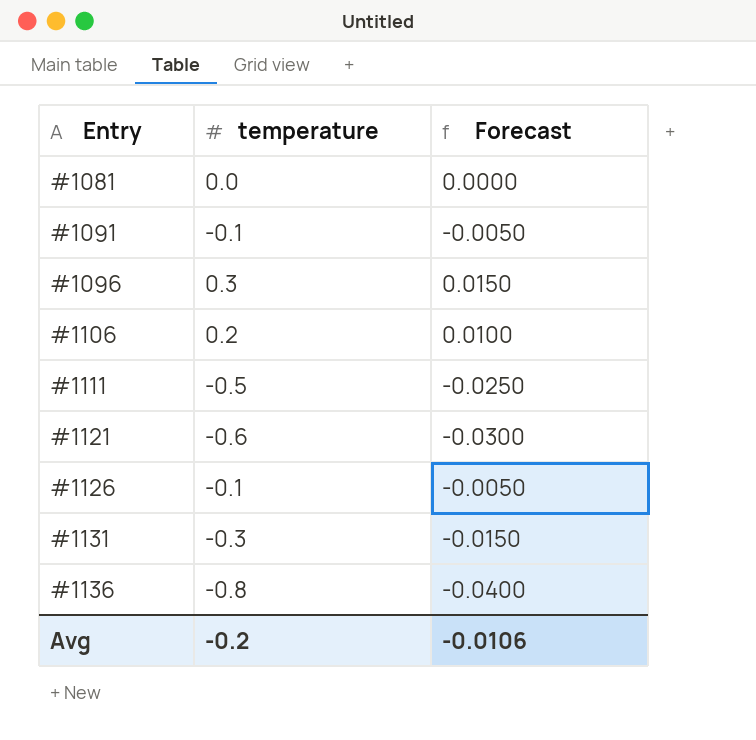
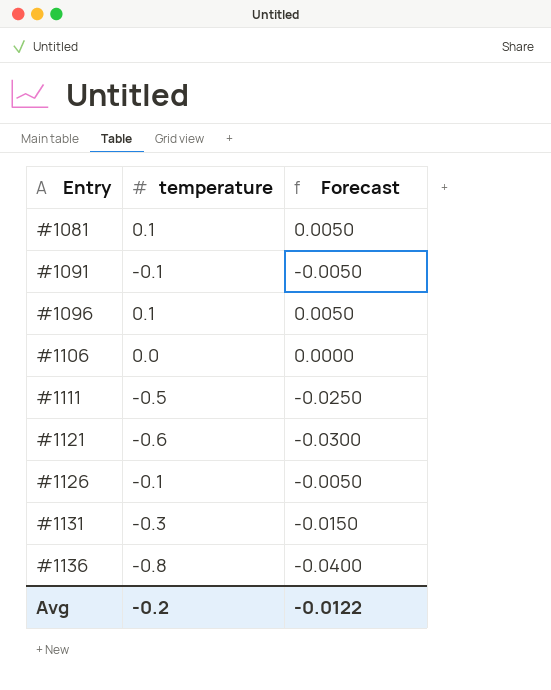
#1081 | temperature: 0.0 -> 0.1
#1081 | Forecast: 0.0000 -> 0.0050
#1096 | temperature: 0.3 -> 0.1
#1096 | Forecast: 0.0150 -> 0.0050
#1106 | temperature: 0.2 -> 0.0
#1106 | Forecast: 0.0100 -> 0.0000
Avg | Forecast: -0.0106 -> -0.0122

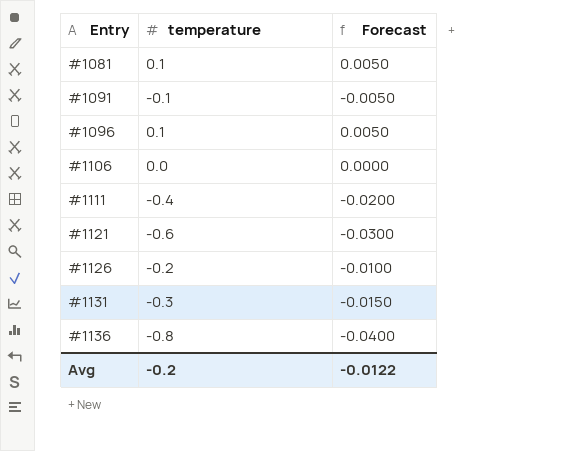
#1111 | temperature: -0.5 -> -0.4
#1111 | Forecast: -0.0250 -> -0.0200
#1126 | temperature: -0.1 -> -0.2
#1126 | Forecast: -0.0050 -> -0.0100

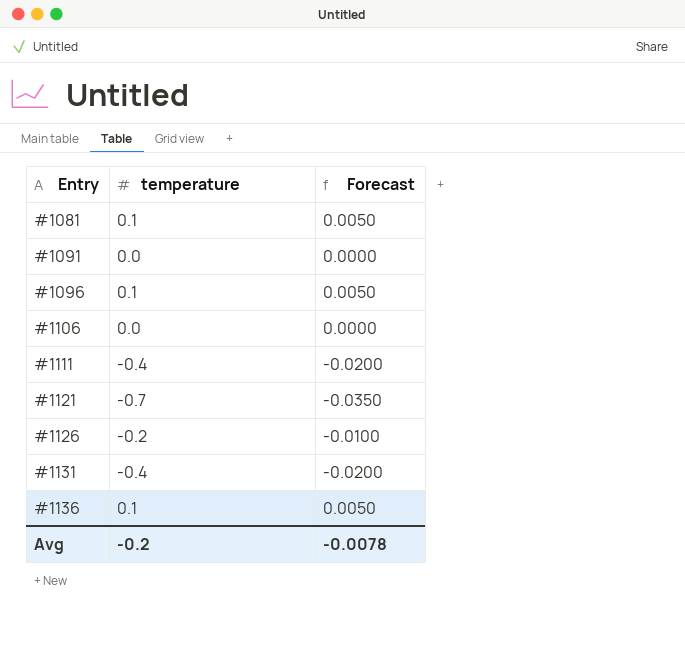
#1091 | temperature: -0.1 -> 0.0
#1091 | Forecast: -0.0050 -> 0.0000
#1121 | temperature: -0.6 -> -0.7
#1121 | Forecast: -0.0300 -> -0.0350
#1131 | temperature: -0.3 -> -0.4
#1131 | Forecast: -0.0150 -> -0.0200
#1136 | temperature: -0.8 -> 0.1
#1136 | Forecast: -0.0400 -> 0.0050
Avg | Forecast: -0.0122 -> -0.0078

